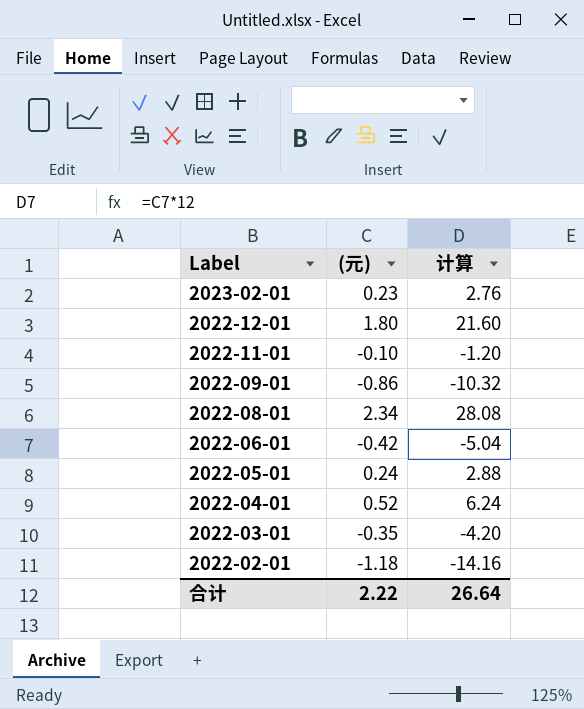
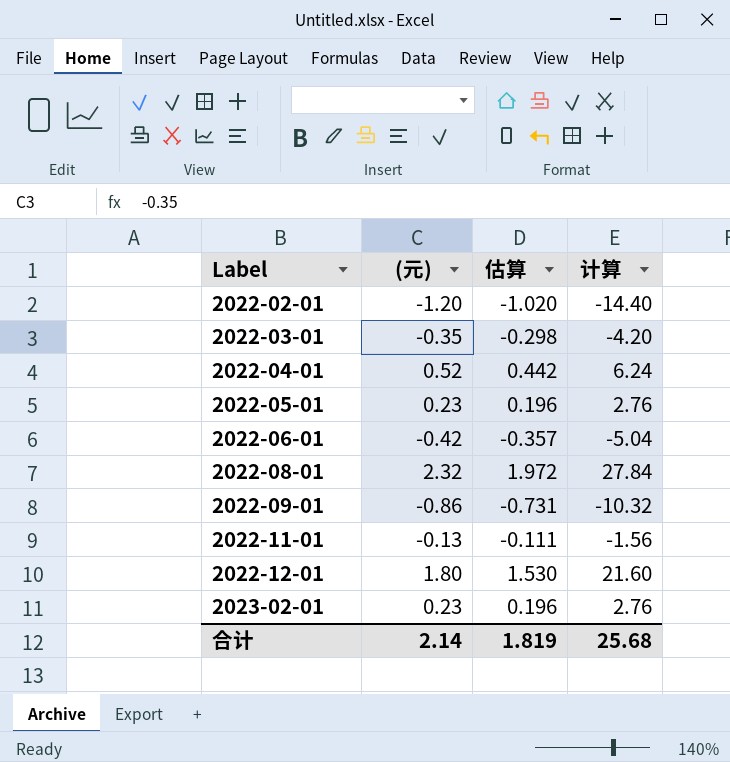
row order: Label descending -> Label ascending
column 估算 | formula: none -> [(元)] * 0.85
2022-02-01 | (元): -1.18 -> -1.20
2022-02-01 | 计算: -14.16 -> -14.40
2022-05-01 | (元): 0.24 -> 0.23
2022-05-01 | 计算: 2.88 -> 2.76
2022-08-01 | (元): 2.34 -> 2.32
2022-08-01 | 计算: 28.08 -> 27.84
2022-11-01 | (元): -0.10 -> -0.13
2022-11-01 | 计算: -1.20 -> -1.56
合计 | (元): 2.22 -> 2.14
合计 | 计算: 26.64 -> 25.68

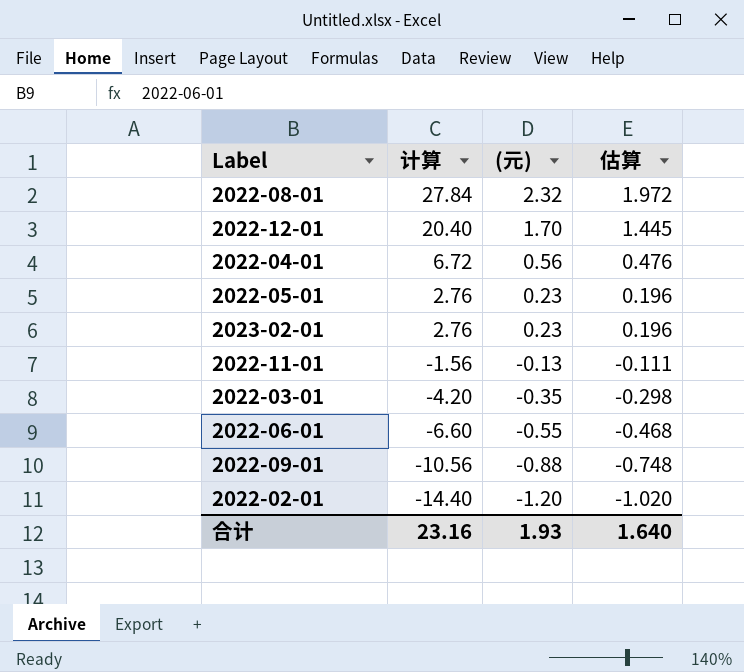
row order: Label ascending -> 计算 descending
column 计算 | position: 4 -> 2
2022-12-01 | 计算: 21.60 -> 20.40
2022-12-01 | (元): 1.80 -> 1.70
2022-12-01 | 估算: 1.530 -> 1.445
2022-04-01 | 计算: 6.24 -> 6.72
2022-04-01 | (元): 0.52 -> 0.56
2022-04-01 | 估算: 0.442 -> 0.476
2022-06-01 | 计算: -5.04 -> -6.60
2022-06-01 | (元): -0.42 -> -0.55
2022-06-01 | 估算: -0.357 -> -0.468
2022-09-01 | 计算: -10.32 -> -10.56
2022-09-01 | (元): -0.86 -> -0.88
2022-09-01 | 估算: -0.731 -> -0.748
合计 | 计算: 25.68 -> 23.16
合计 | (元): 2.14 -> 1.93
合计 | 估算: 1.819 -> 1.640

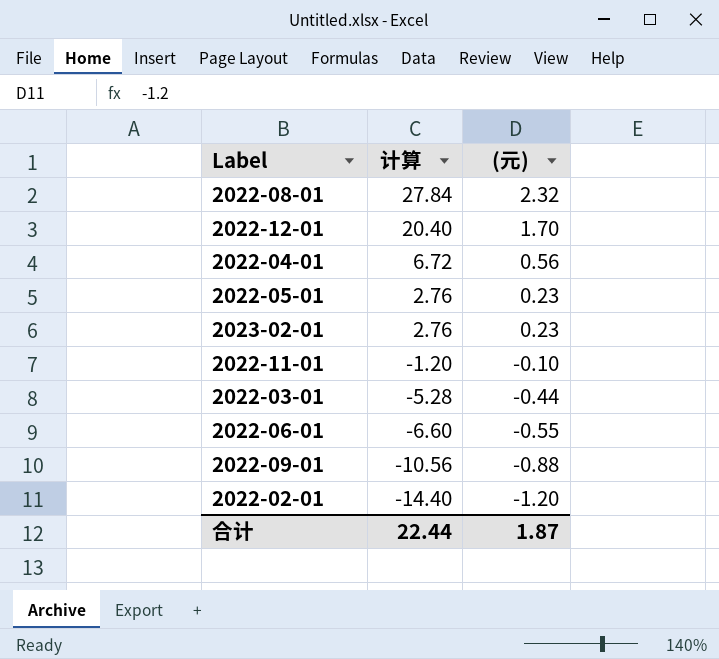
column 估算 | formula: [(元)] * 0.85 -> none
2022-11-01 | 计算: -1.56 -> -1.20
2022-11-01 | (元): -0.13 -> -0.10
2022-03-01 | 计算: -4.20 -> -5.28
2022-03-01 | (元): -0.35 -> -0.44
合计 | 计算: 23.16 -> 22.44
合计 | (元): 1.93 -> 1.87

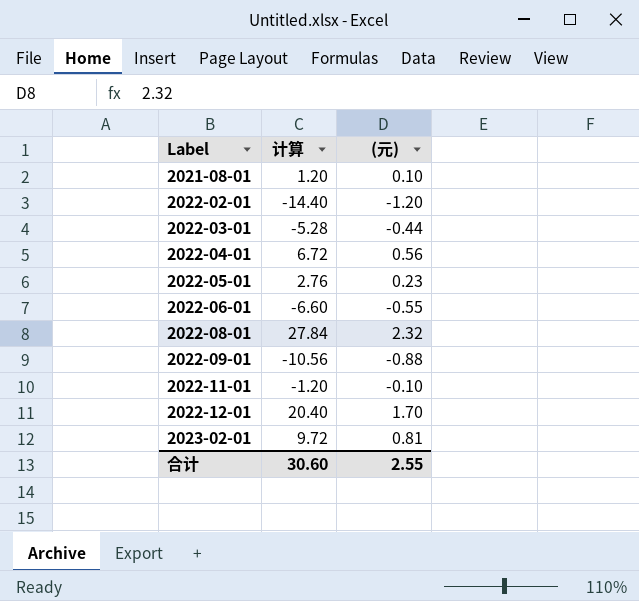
row order: 计算 descending -> Label ascending
row 2021-08-01: none -> 1.20 | 0.10
2023-02-01 | 计算: 2.76 -> 9.72
2023-02-01 | (元): 0.23 -> 0.81
合计 | 计算: 22.44 -> 30.60
合计 | (元): 1.87 -> 2.55

